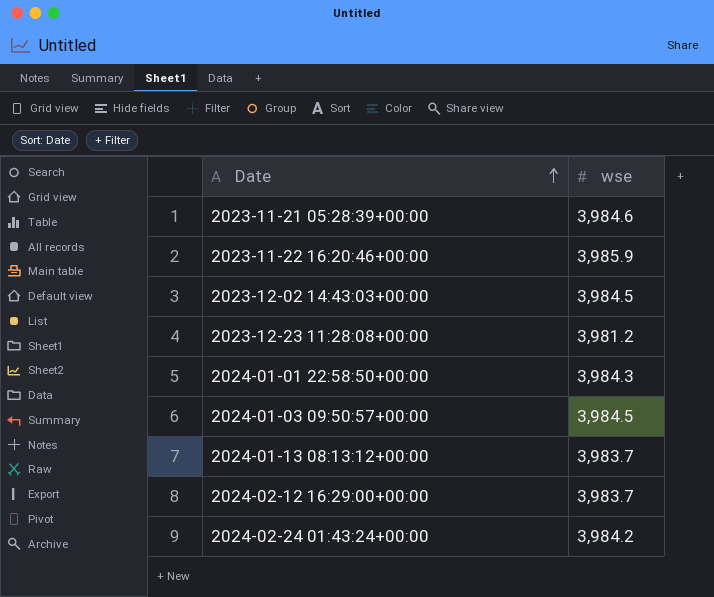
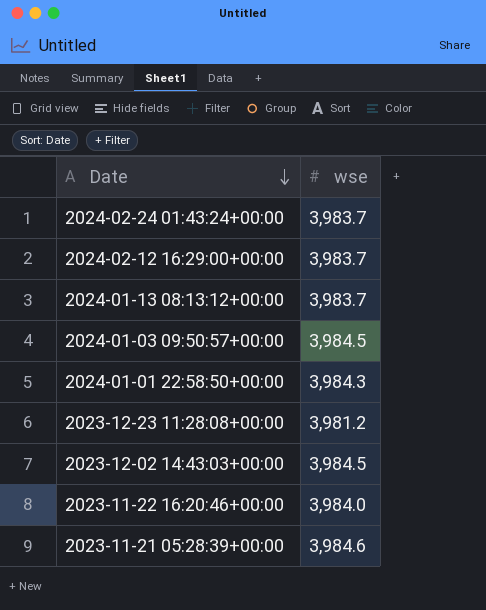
row order: Date ascending -> Date descending
2024-02-24 01:43:24+00:00 | wse: 3,984.2 -> 3,983.7
2023-11-22 16:20:46+00:00 | wse: 3,985.9 -> 3,984.0

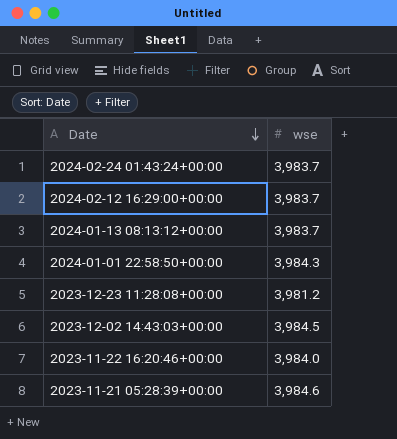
row 2024-01-03 09:50:57+00:00: 3,984.5 -> none

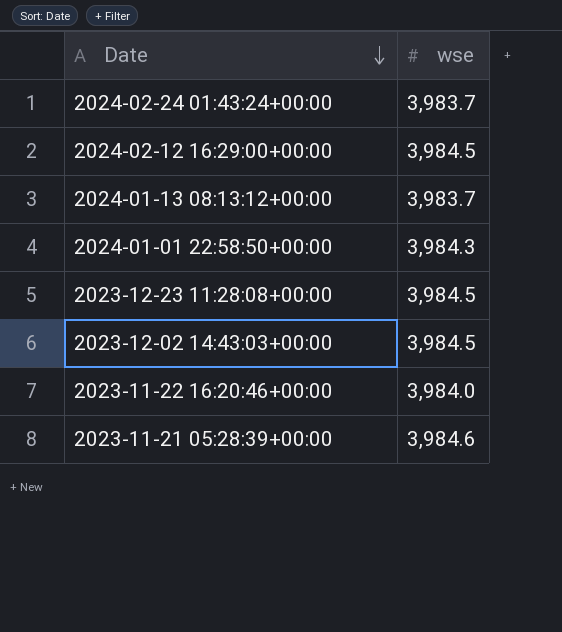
2024-02-12 16:29:00+00:00 | wse: 3,983.7 -> 3,984.5
2023-12-23 11:28:08+00:00 | wse: 3,981.2 -> 3,984.5

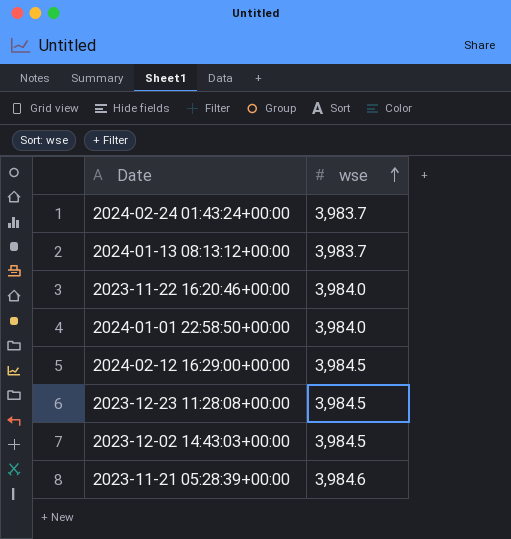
row order: Date descending -> wse ascending
2024-01-01 22:58:50+00:00 | wse: 3,984.3 -> 3,984.0

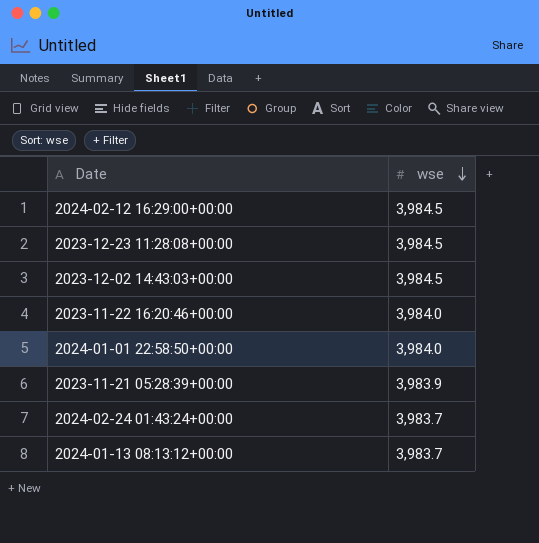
row order: wse ascending -> wse descending
2023-11-21 05:28:39+00:00 | wse: 3,984.6 -> 3,983.9

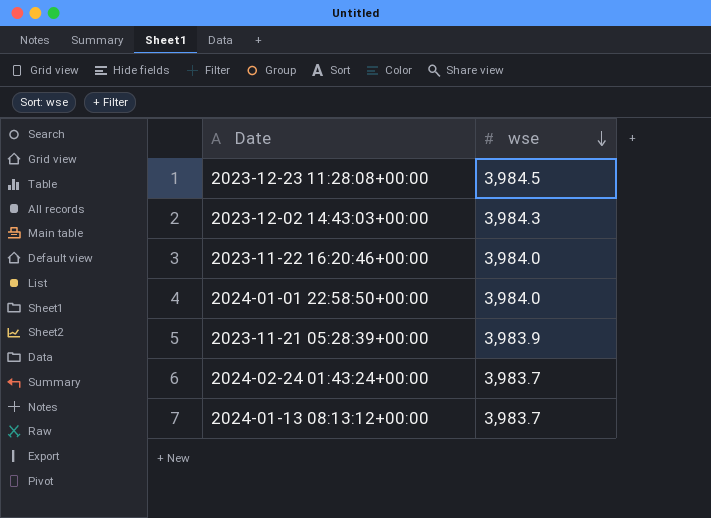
row 2024-02-12 16:29:00+00:00: 3,984.5 -> none
2023-12-02 14:43:03+00:00 | wse: 3,984.5 -> 3,984.3

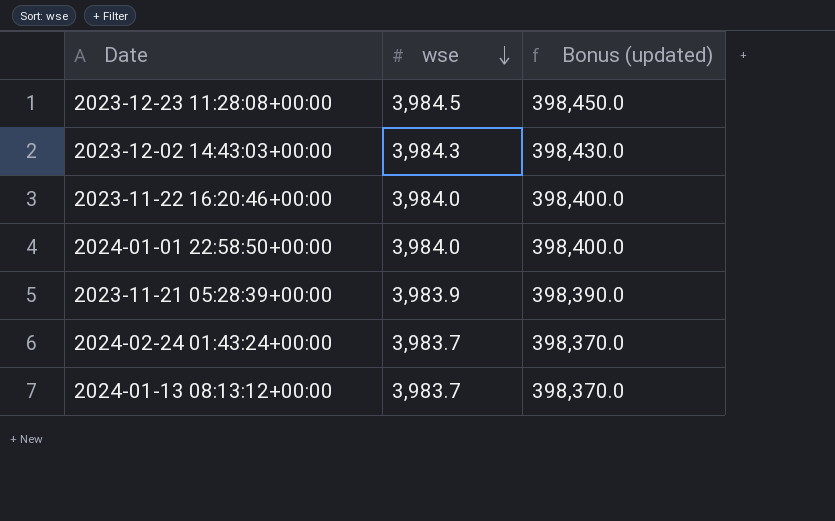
column Bonus (updated) | formula: none -> [wse] * 100

